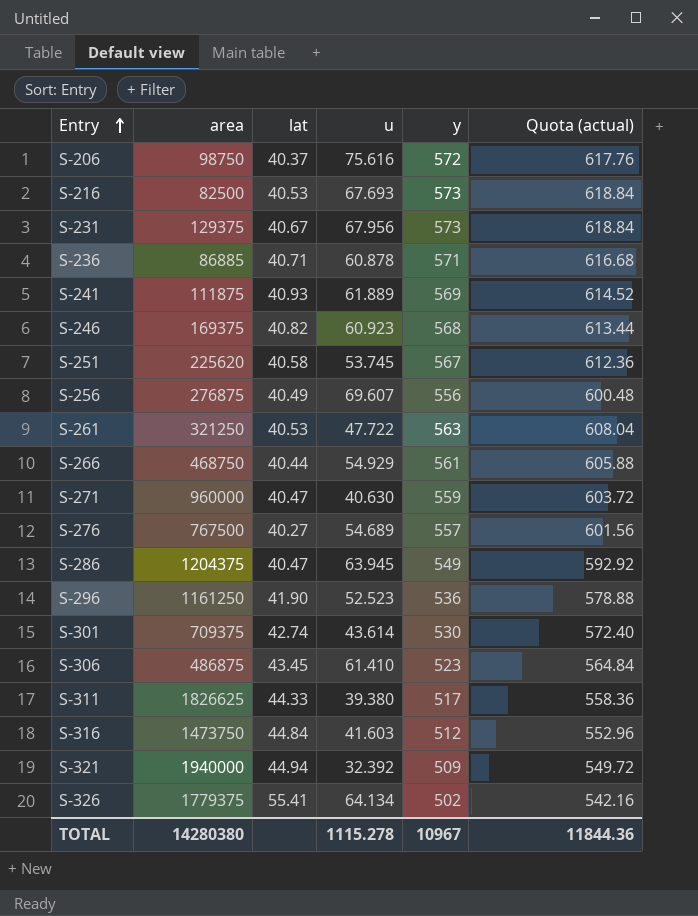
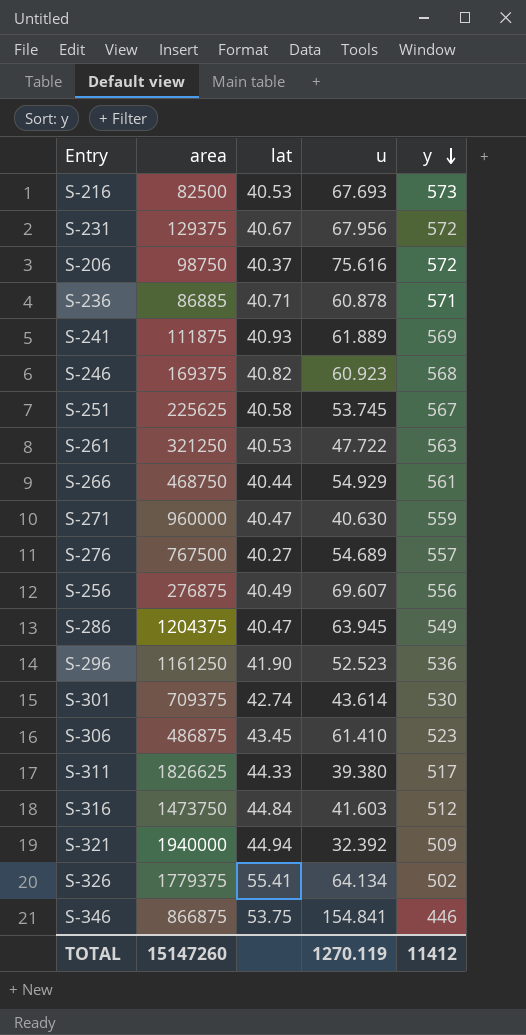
row order: Entry ascending -> y descending
column Quota (actual) | formula: [y] * 1.08 -> none
S-231 | y: 573 -> 572
S-251 | area: 225620 -> 225625
row S-346: none -> 866875 | 53.75 | 154.841 | 446
TOTAL | area: 14280380 -> 15147260
TOTAL | u: 1115.278 -> 1270.119
TOTAL | y: 10967 -> 11412

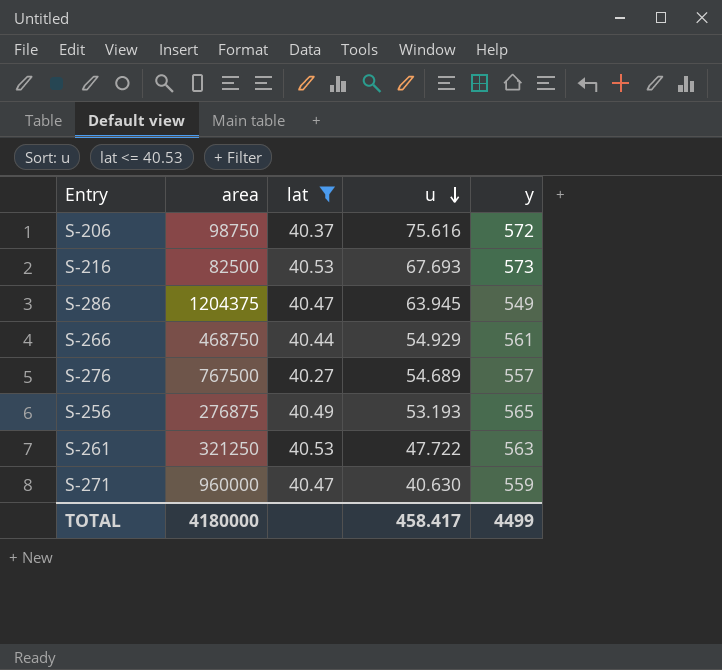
filter: none -> lat <= 40.53
row order: y descending -> u descending
S-256 | u: 69.607 -> 53.193
S-256 | y: 556 -> 565
TOTAL | area: 15147260 -> 4180000
TOTAL | u: 1270.119 -> 458.417
TOTAL | y: 11412 -> 4499

